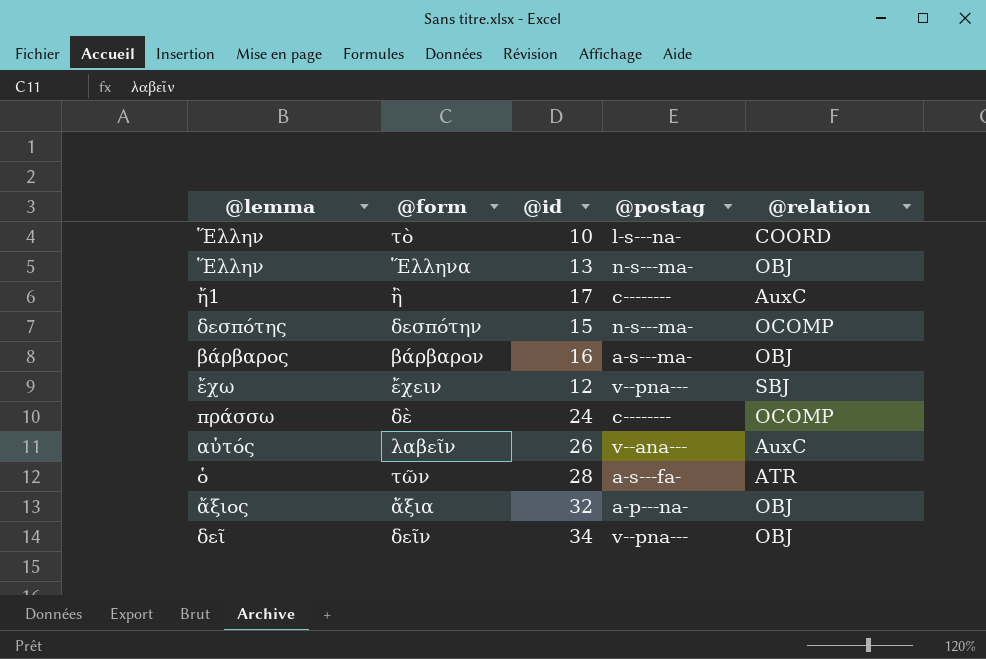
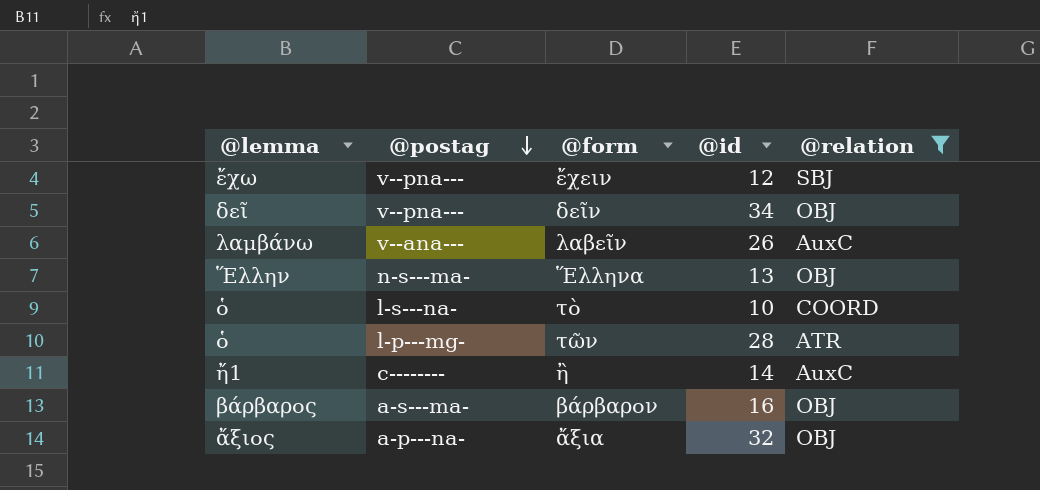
filter: none -> @relation != OCOMP
row order: none -> @postag descending
column @postag | position: 4 -> 2
λαβεῖν | @lemma: αὐτός -> λαμβάνω
τὸ | @lemma: Ἕλλην -> ὁ
τῶν | @postag: a-s---fa- -> l-p---mg-
ἢ | @id: 17 -> 14

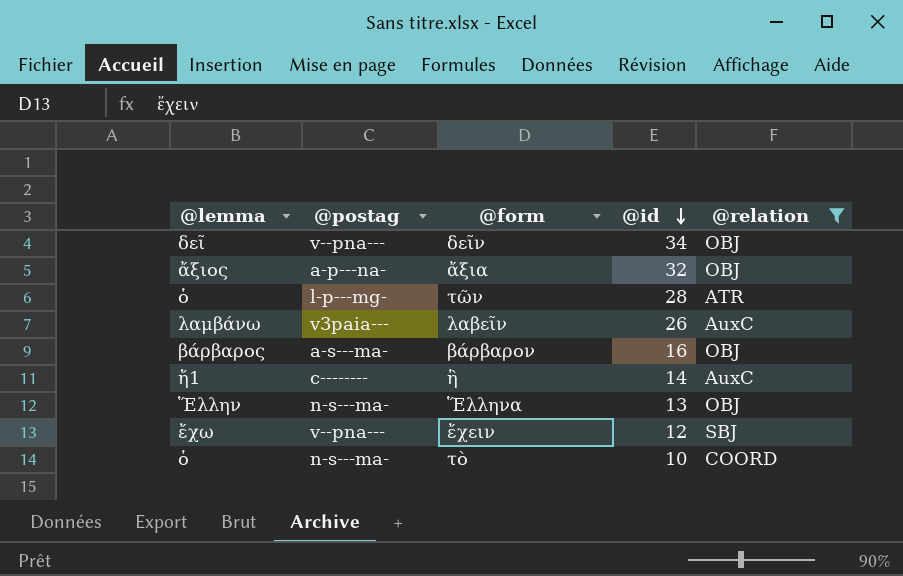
row order: @postag descending -> @id descending
λαβεῖν | @postag: v--ana--- -> v3paia---
τὸ | @postag: l-s---na- -> n-s---ma-

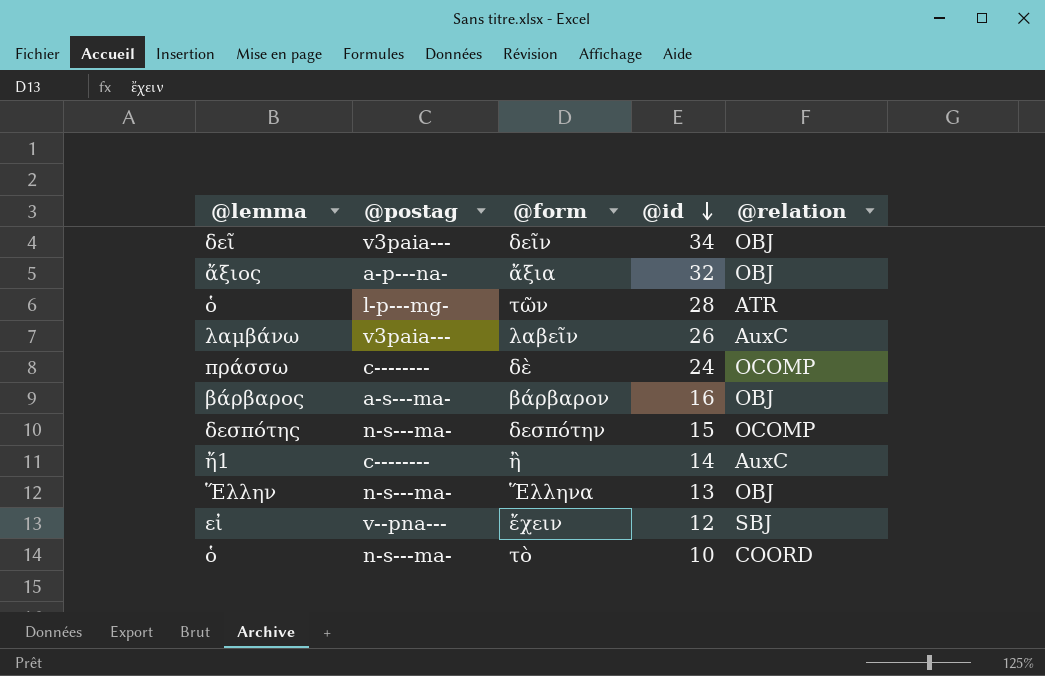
filter: @relation != OCOMP -> none
δεῖν | @postag: v--pna--- -> v3paia---
ἔχειν | @lemma: ἔχω -> εἰ

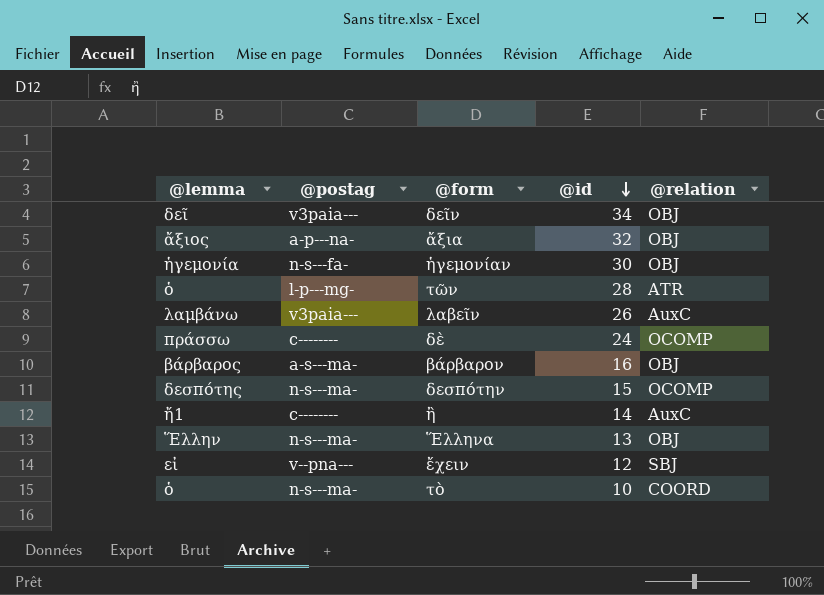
row ἡγεμονίαν: none -> ἡγεμονία | n-s---fa- | 30 | OBJ

